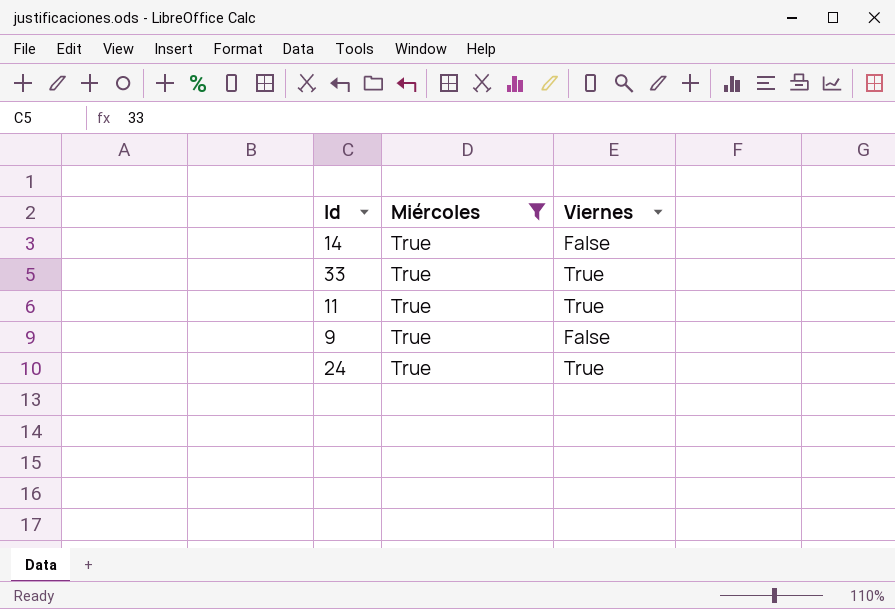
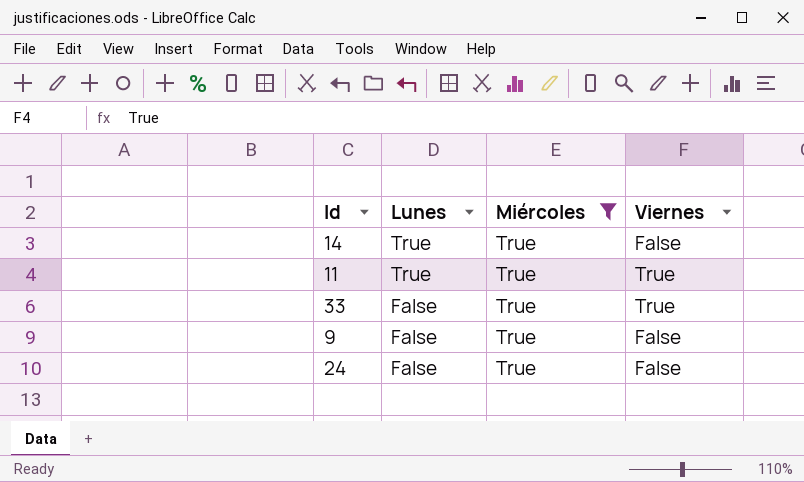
row order: none -> Lunes descending
column Lunes | position: none -> 2
24 | Viernes: True -> False

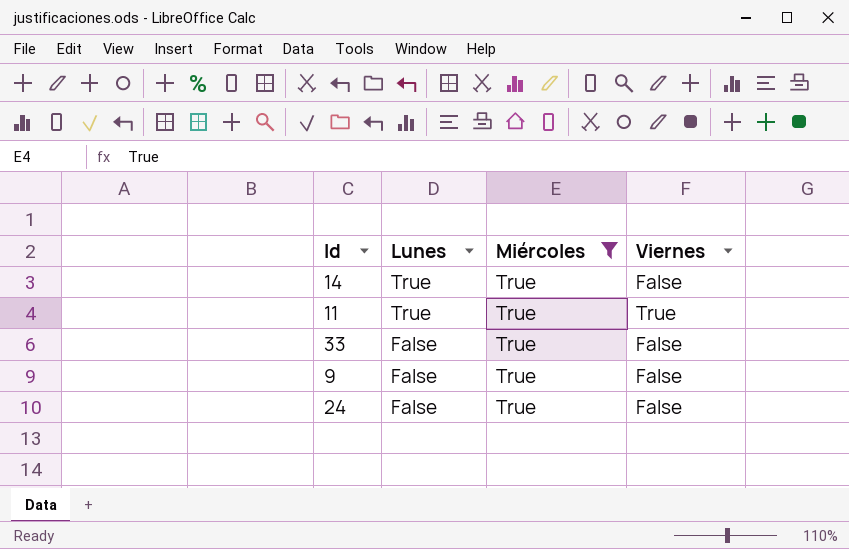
33 | Viernes: True -> False

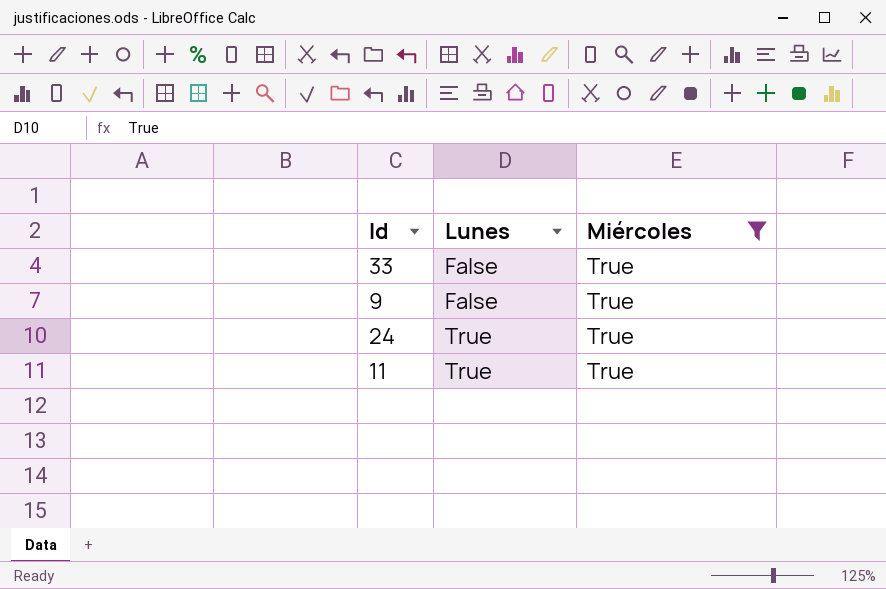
row order: Lunes descending -> Lunes ascending
column Viernes | position: 4 -> none
row 14: True | True | False -> none
24 | Lunes: False -> True

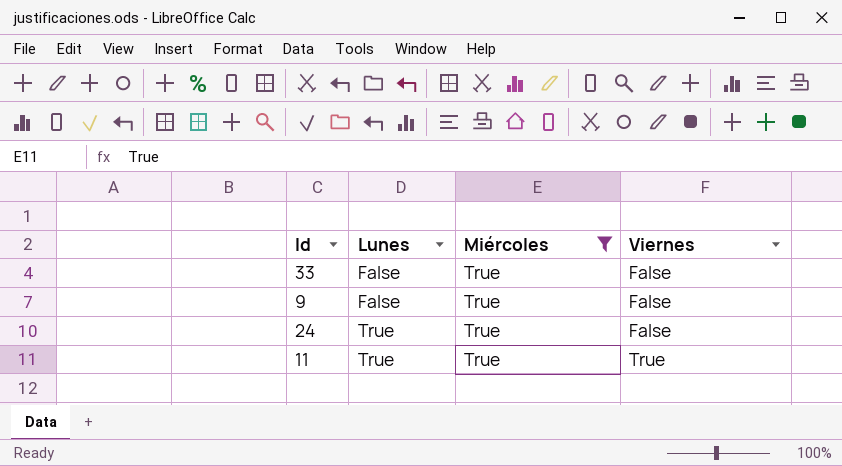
column Viernes | position: none -> 4

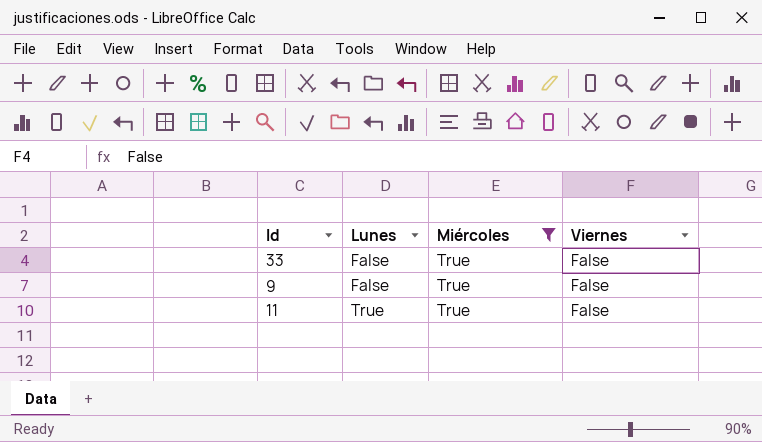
row 24: True | True | False -> none
11 | Viernes: True -> False

